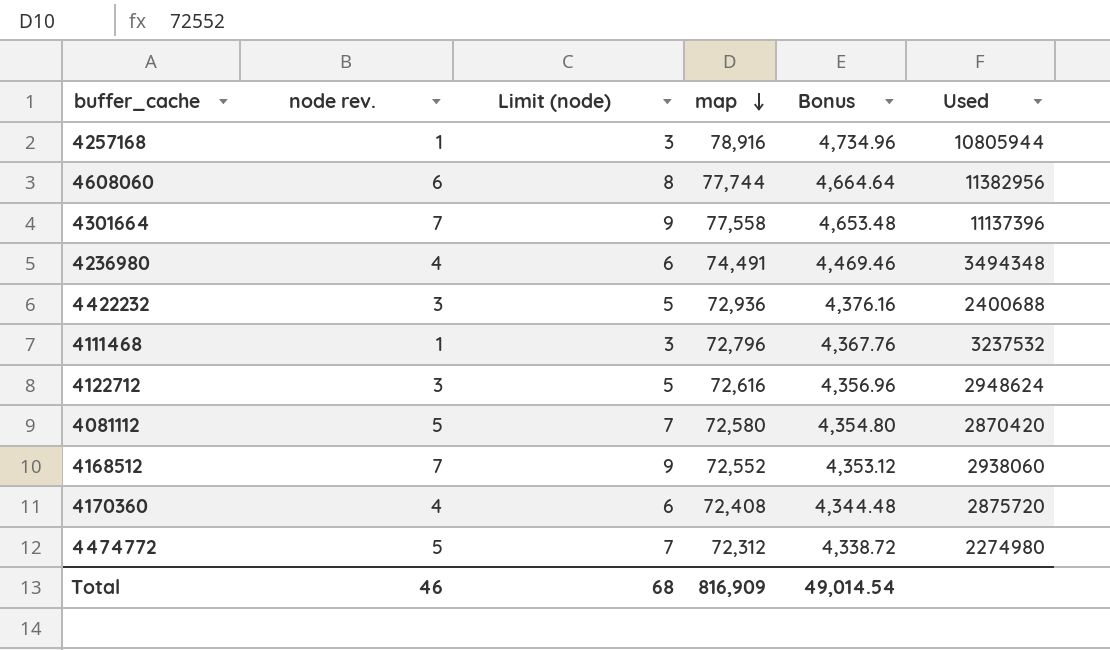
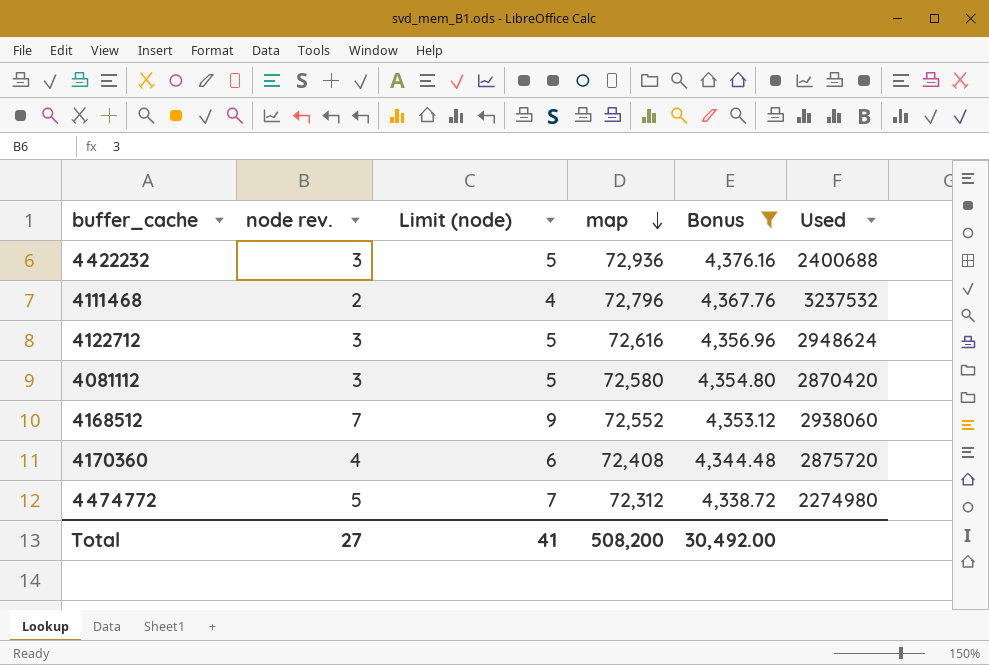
filter: none -> Bonus <= 4,376.16
4111468 | node rev.: 1 -> 2
4111468 | Limit (node): 3 -> 4
4081112 | node rev.: 5 -> 3
4081112 | Limit (node): 7 -> 5
Total | node rev.: 46 -> 27
Total | Limit (node): 68 -> 41
Total | map: 816,909 -> 508,200
Total | Bonus: 49,014.54 -> 30,492.00

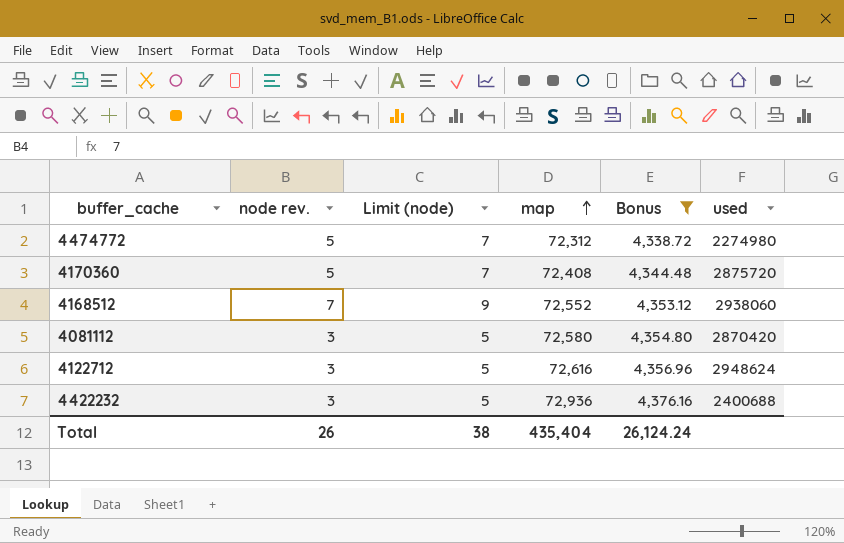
row order: map descending -> map ascending
column name: Used -> used
row 4111468: 2 | 4 | 72,796 | 4,367.76 | 3237532 -> none
4170360 | node rev.: 4 -> 5
4170360 | Limit (node): 6 -> 7
Total | node rev.: 27 -> 26
Total | Limit (node): 41 -> 38
Total | map: 508,200 -> 435,404
Total | Bonus: 30,492.00 -> 26,124.24

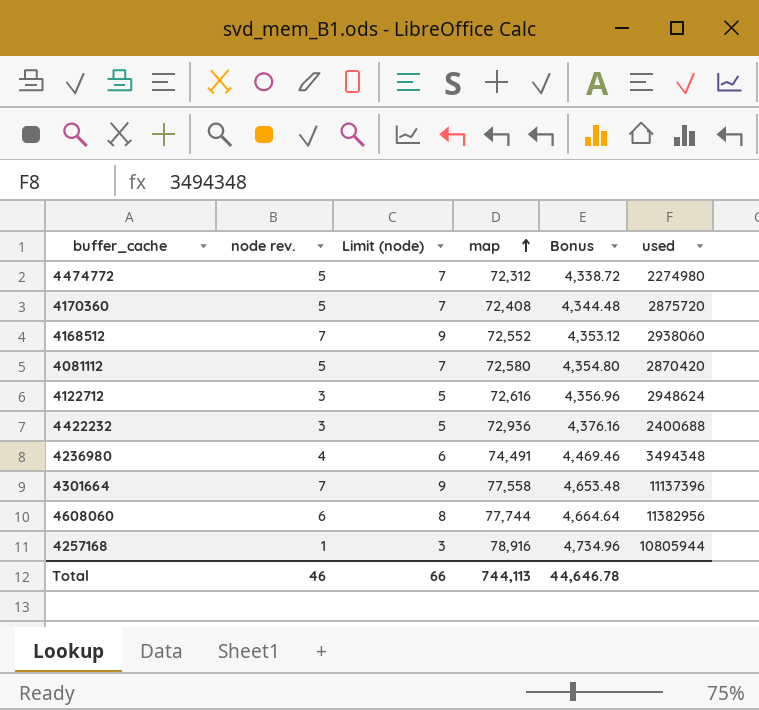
filter: Bonus <= 4,376.16 -> none
4081112 | node rev.: 3 -> 5
4081112 | Limit (node): 5 -> 7
Total | node rev.: 26 -> 46
Total | Limit (node): 38 -> 66
Total | map: 435,404 -> 744,113
Total | Bonus: 26,124.24 -> 44,646.78

